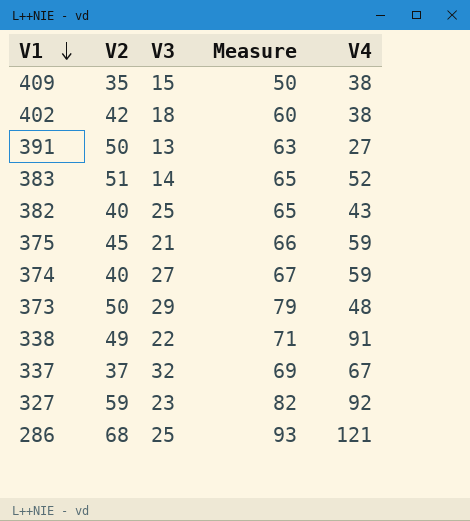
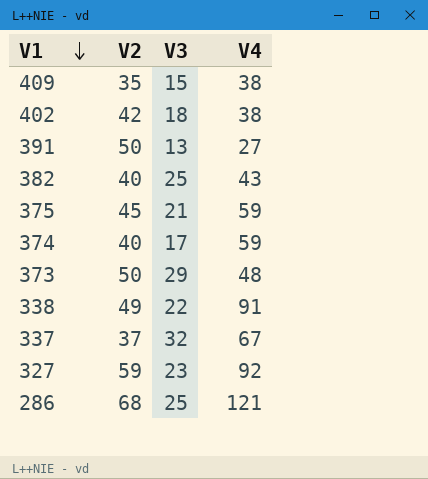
column Measure | formula: [V2] + [V3] -> none
row 383: 51 | 14 | 65 | 52 -> none
374 | V3: 27 -> 17

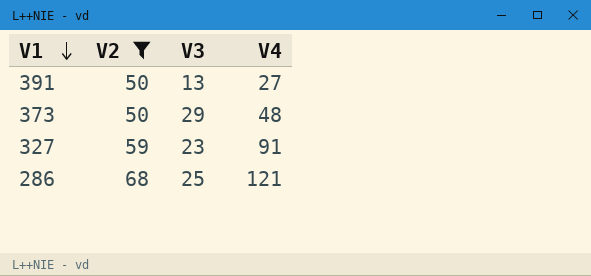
filter: none -> V2 >= 50
327 | V4: 92 -> 91

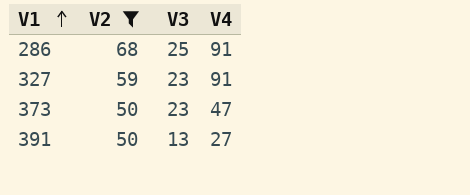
row order: V1 descending -> V1 ascending
286 | V4: 121 -> 91
373 | V3: 29 -> 23
373 | V4: 48 -> 47

